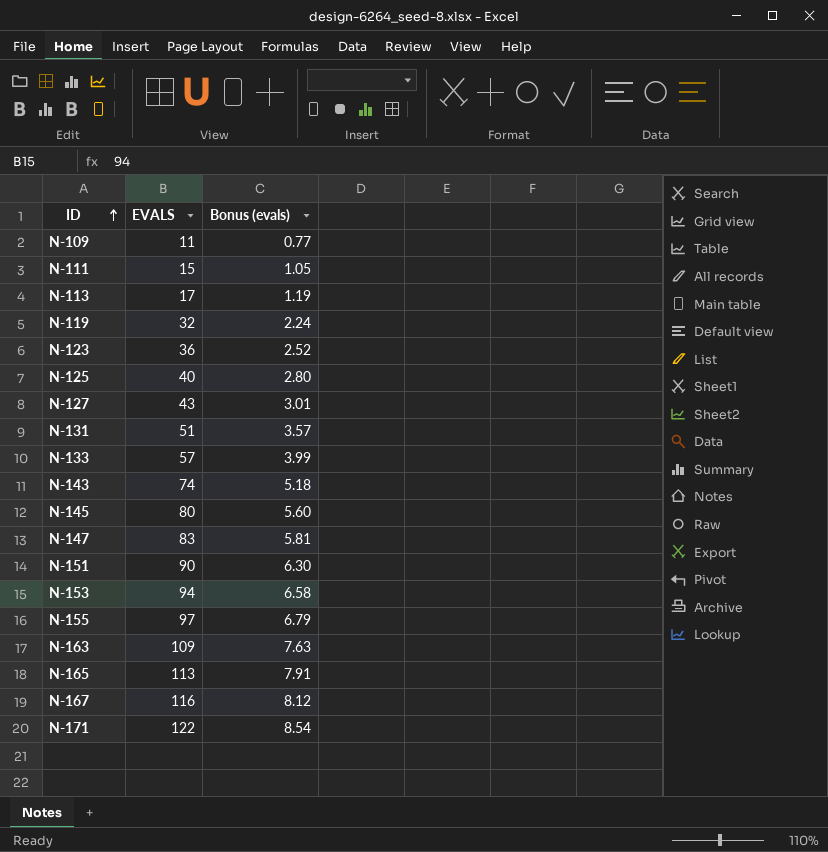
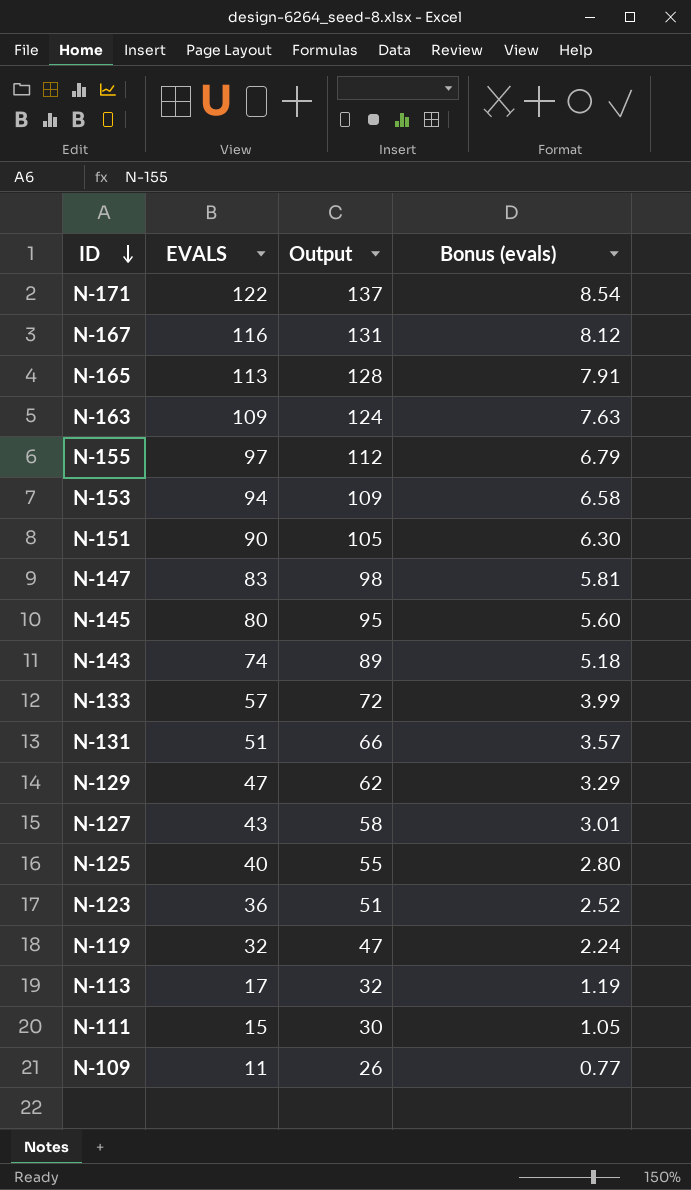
row order: ID ascending -> ID descending
column Output | formula: none -> [EVALS] + 15
row N-129: none -> 47 | 62 | 3.29

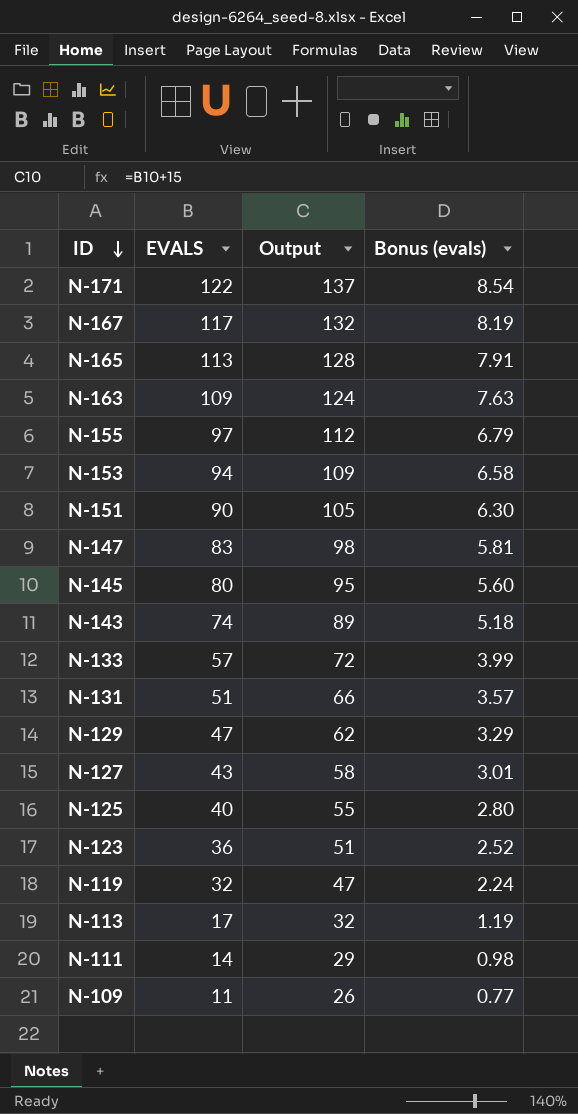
N-167 | EVALS: 116 -> 117
N-167 | Output: 131 -> 132
N-167 | Bonus (evals): 8.12 -> 8.19
N-111 | EVALS: 15 -> 14
N-111 | Output: 30 -> 29
N-111 | Bonus (evals): 1.05 -> 0.98

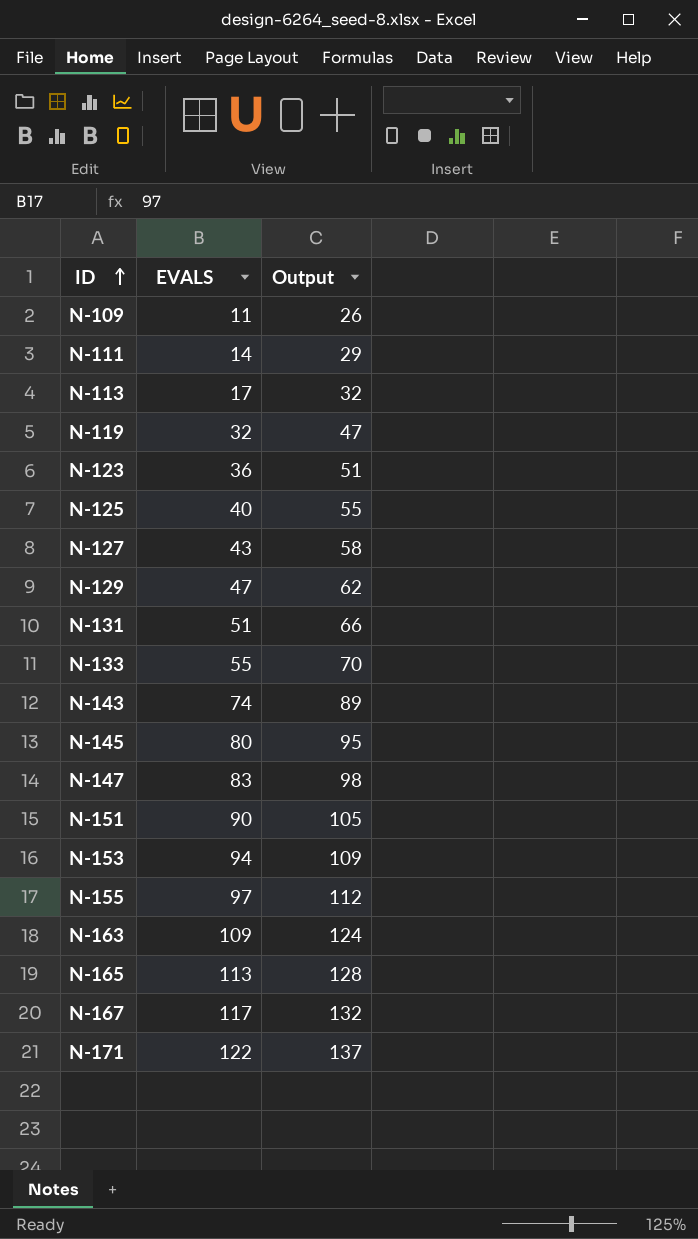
row order: ID descending -> ID ascending
column Bonus (evals) | formula: [EVALS] * 0.07 -> none
N-133 | EVALS: 57 -> 55
N-133 | Output: 72 -> 70

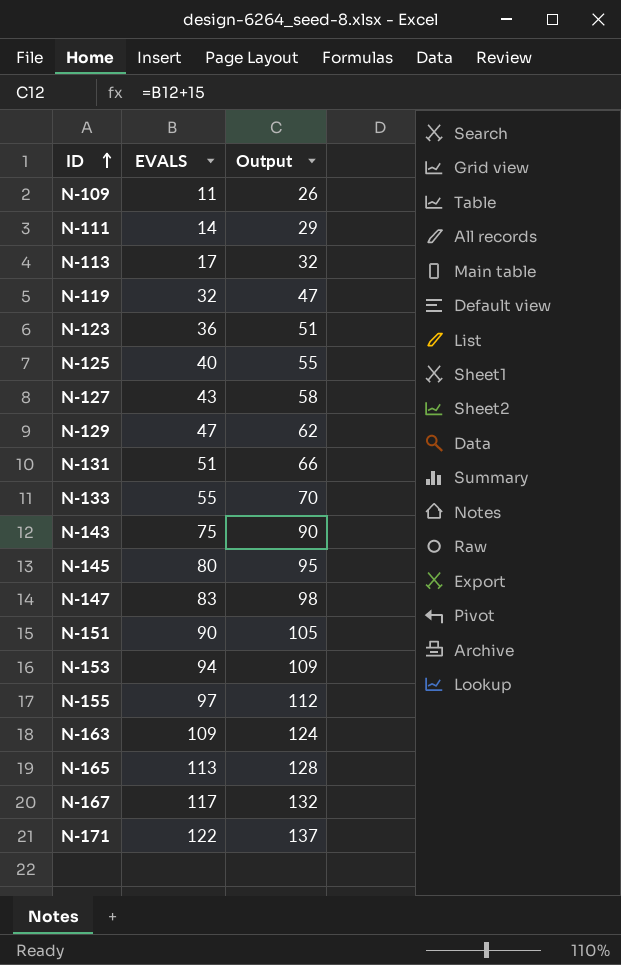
N-143 | EVALS: 74 -> 75
N-143 | Output: 89 -> 90

